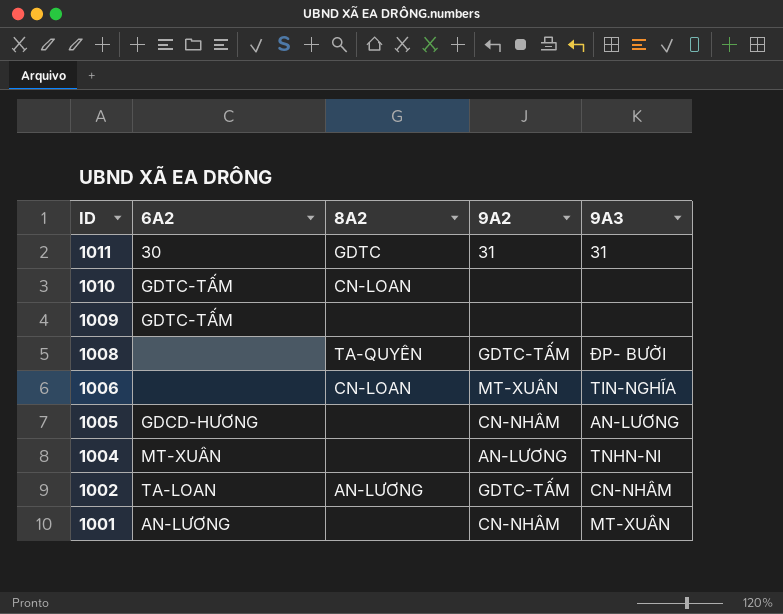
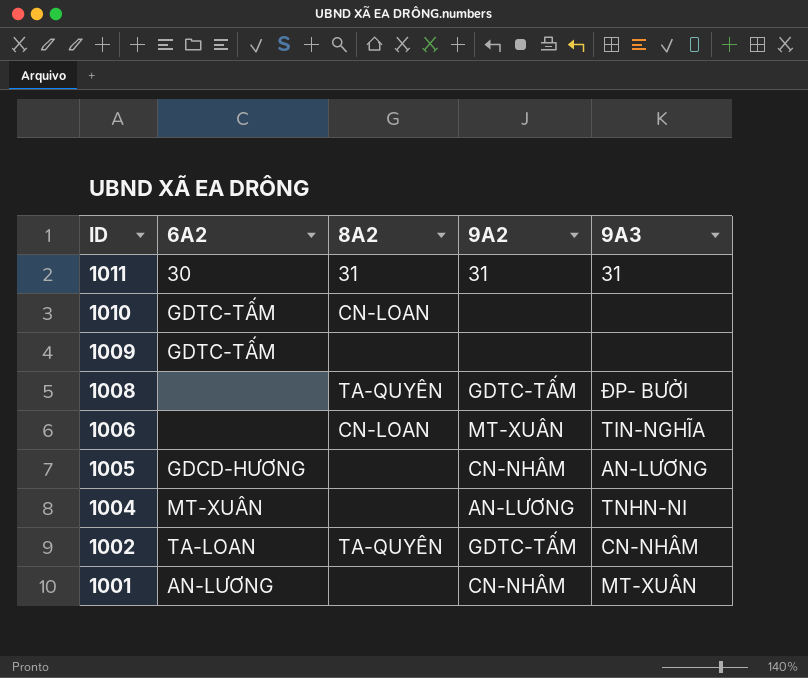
1011 | 8A2: GDTC -> 31
1002 | 8A2: AN-LƯƠNG -> TA-QUYÊN

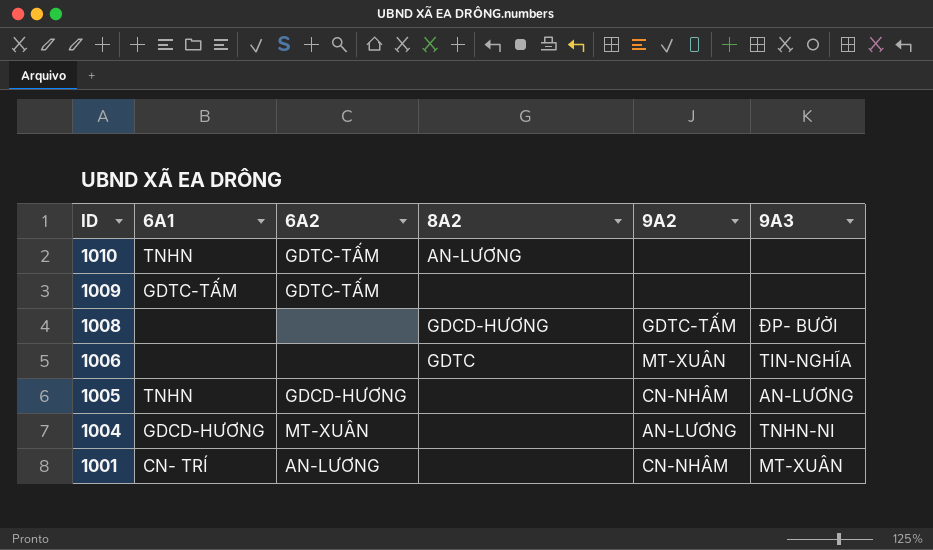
column 6A1 | position: none -> 2
row 1011: 30 | 31 | 31 | 31 -> none
row 1002: TA-LOAN | TA-QUYÊN | GDTC-TẤM | CN-NHÂM -> none
1010 | 8A2: CN-LOAN -> AN-LƯƠNG
1008 | 8A2: TA-QUYÊN -> GDCD-HƯƠNG
1006 | 8A2: CN-LOAN -> GDTC

